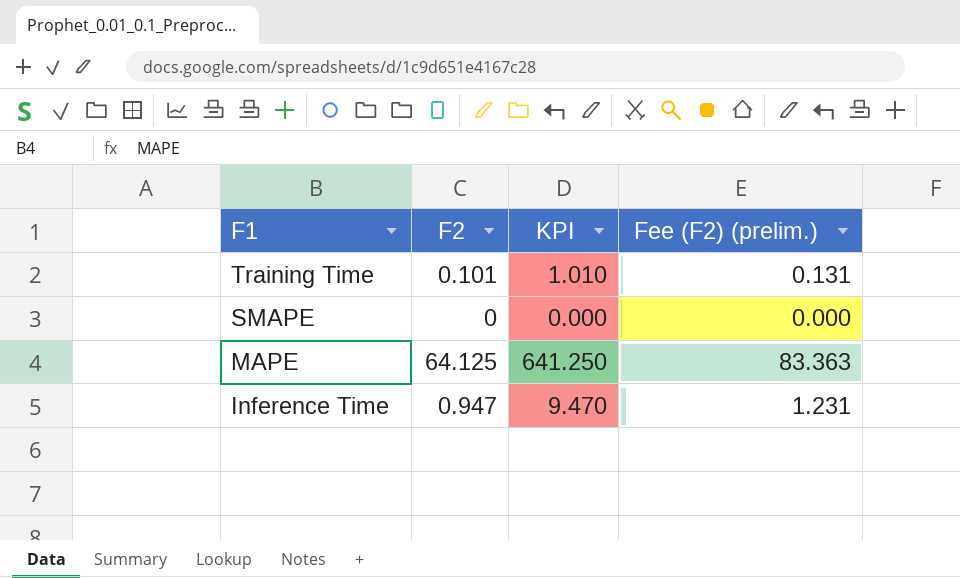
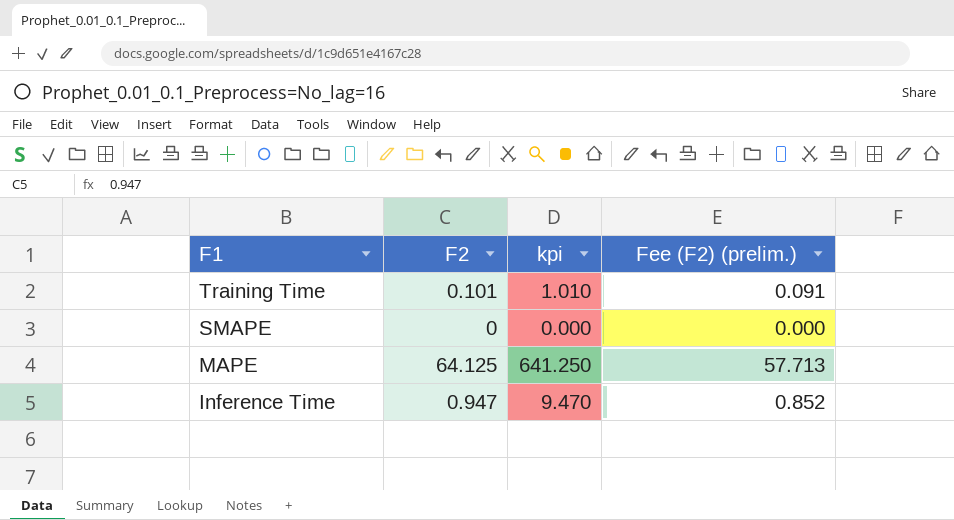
column name: KPI -> kpi
column Fee (F2) (prelim.) | formula: [F2] * 1.3 -> [F2] * 0.9

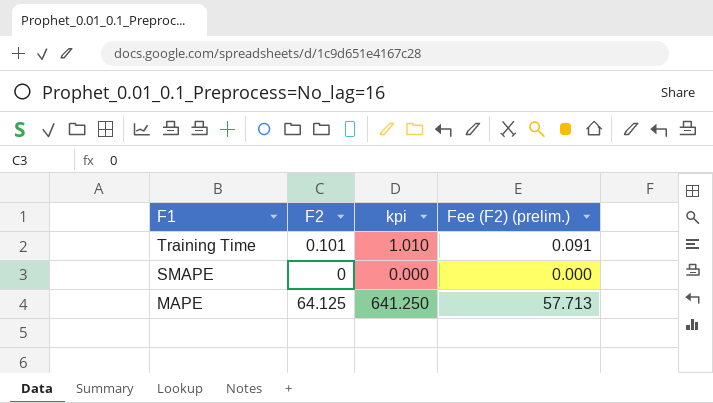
row Inference Time: 0.947 | 9.470 | 0.852 -> none

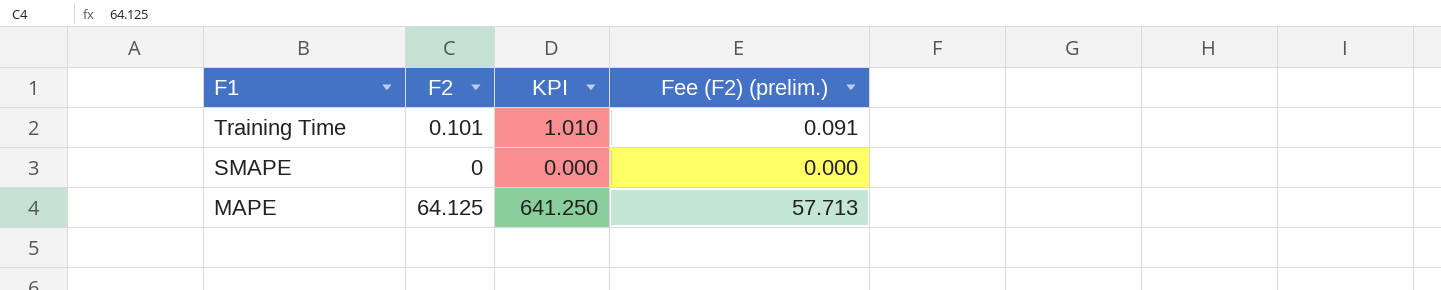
column name: kpi -> KPI

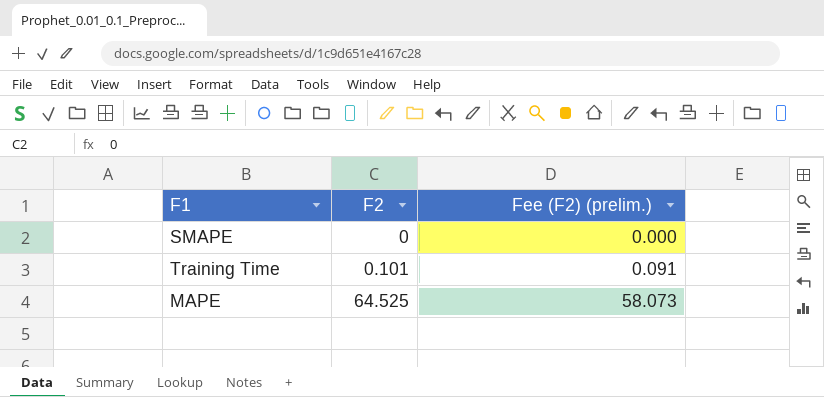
row order: F1 descending -> F2 ascending
column KPI | formula: [F2] * 10 -> none
MAPE | F2: 64.125 -> 64.525
MAPE | Fee (F2) (prelim.): 57.713 -> 58.073

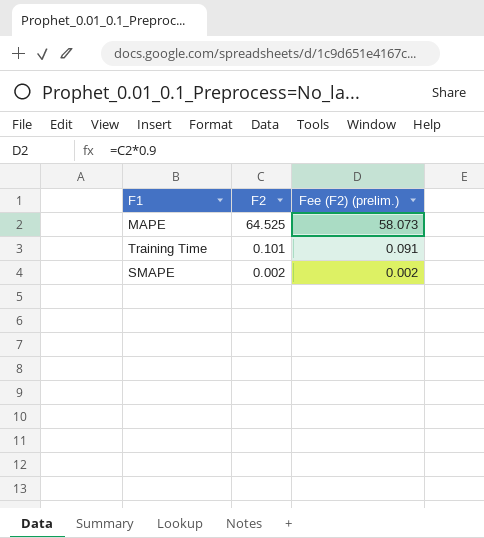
row order: F2 ascending -> F2 descending
SMAPE | F2: 0 -> 0.002
SMAPE | Fee (F2) (prelim.): 0.000 -> 0.002

